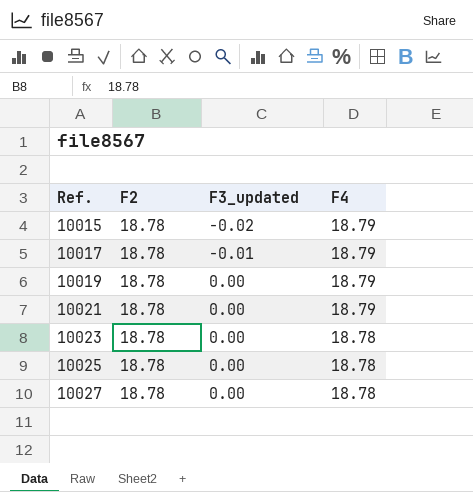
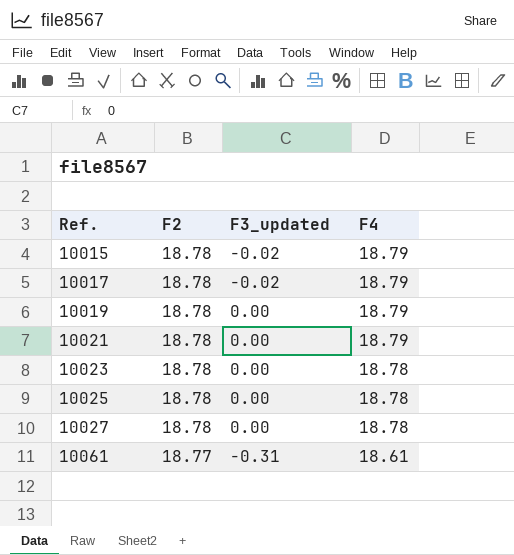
10017 | F3_updated: -0.01 -> -0.02
row 10061: none -> 18.77 | -0.31 | 18.61

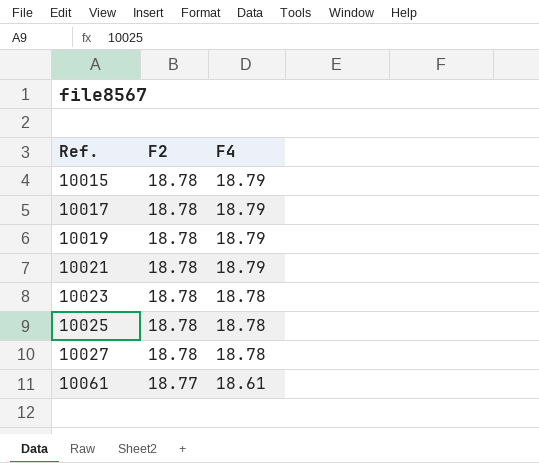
column F3_updated | position: 3 -> none

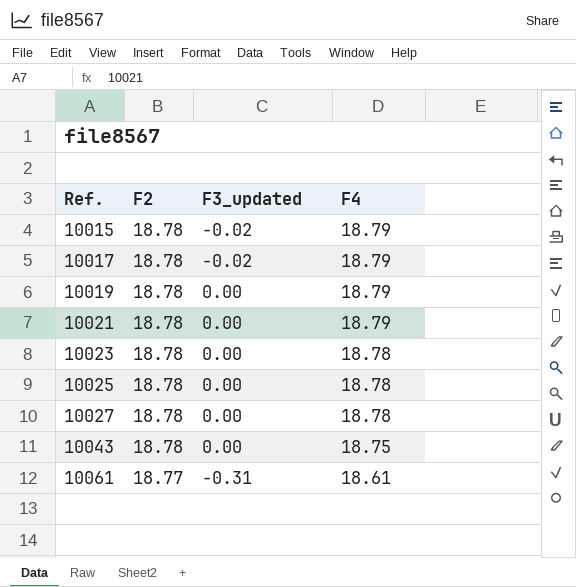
column F3_updated | position: none -> 3
row 10043: none -> 18.78 | 0.00 | 18.75

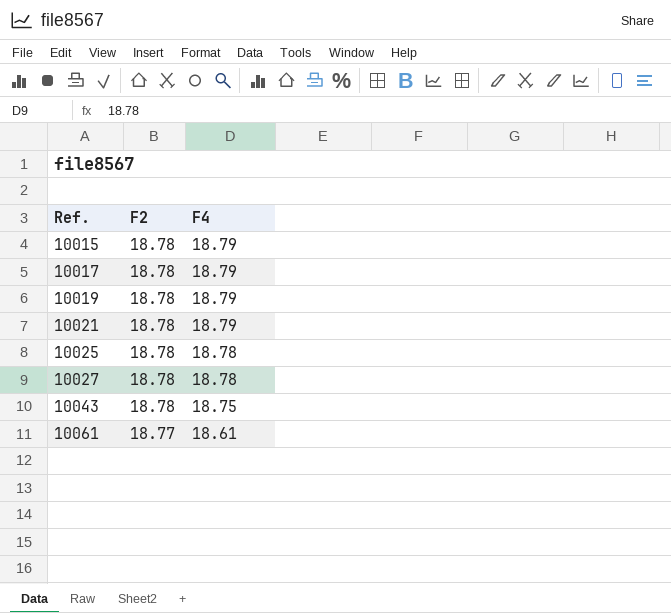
column F3_updated | position: 3 -> none
row 10023: 18.78 | 0.00 | 18.78 -> none

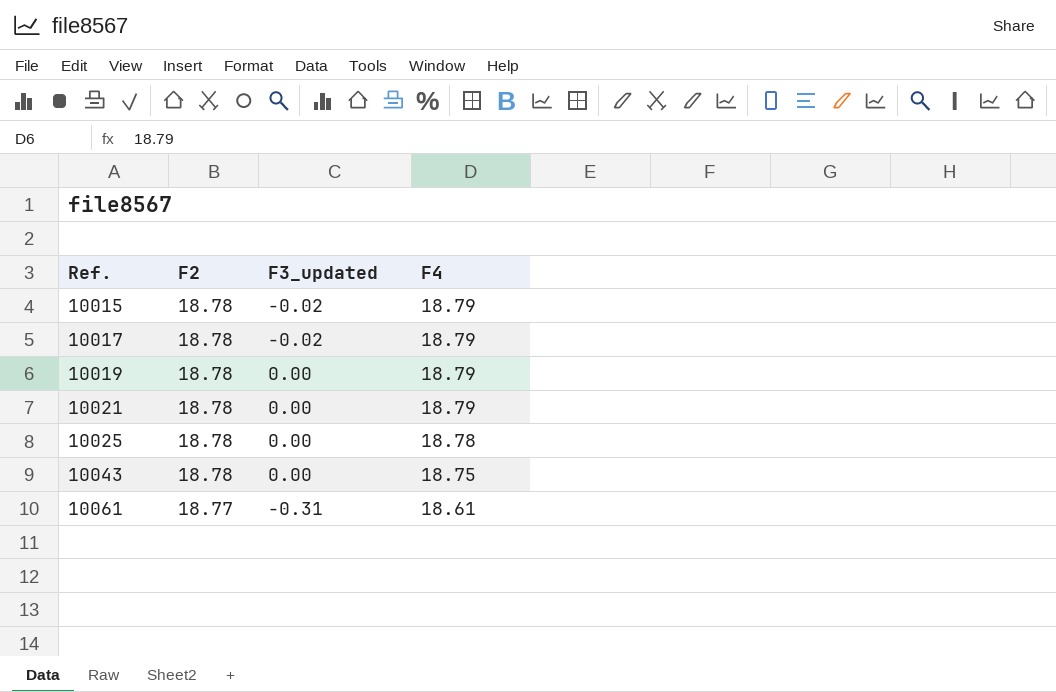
column F3_updated | position: none -> 3
row 10027: 18.78 | 18.78 -> none

